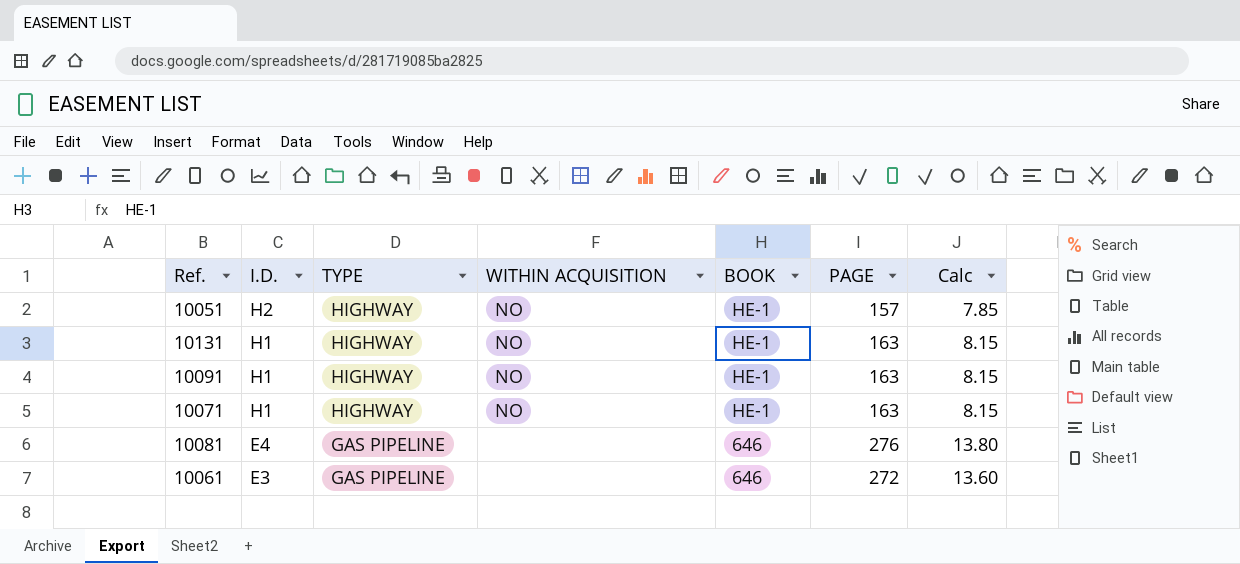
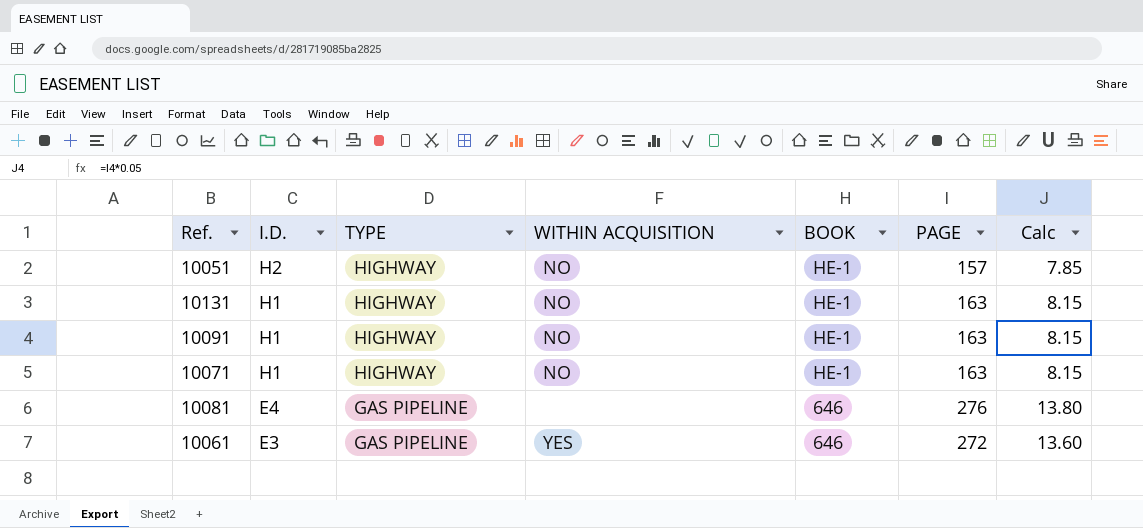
10061 | WITHIN ACQUISITION: none -> YES

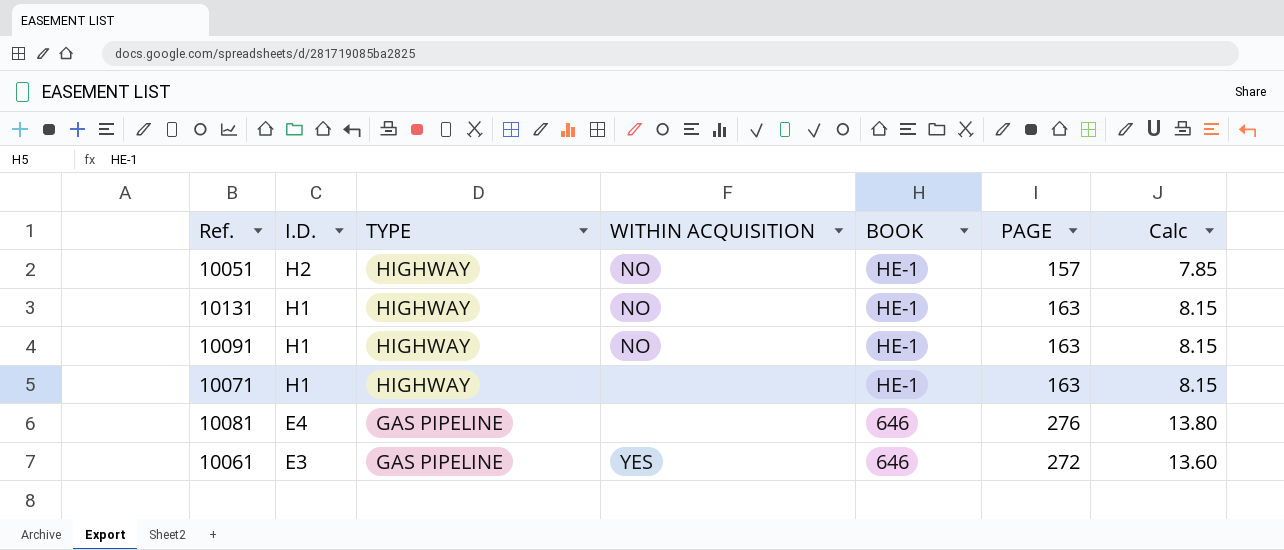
10071 | WITHIN ACQUISITION: NO -> none

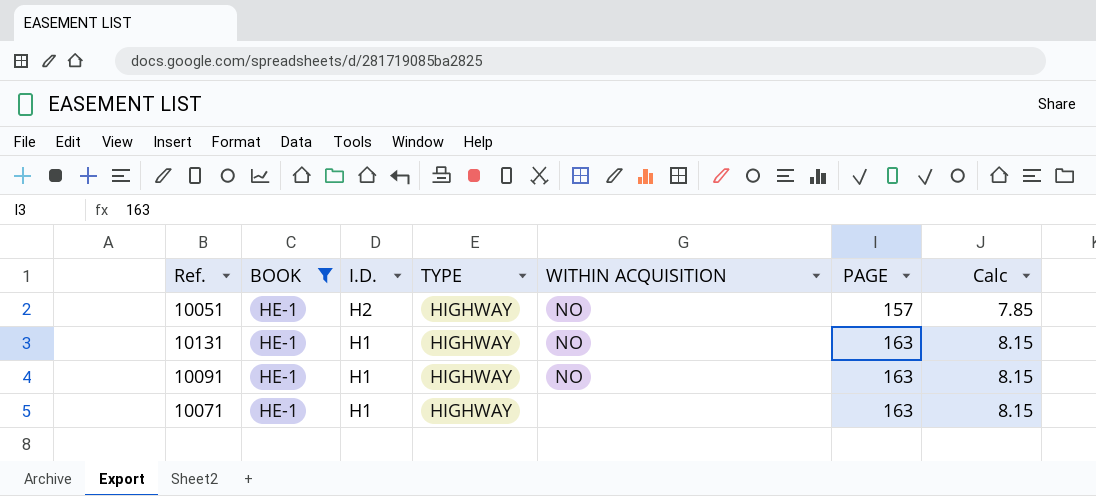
filter: none -> BOOK = HE-1
column BOOK | position: 5 -> 2

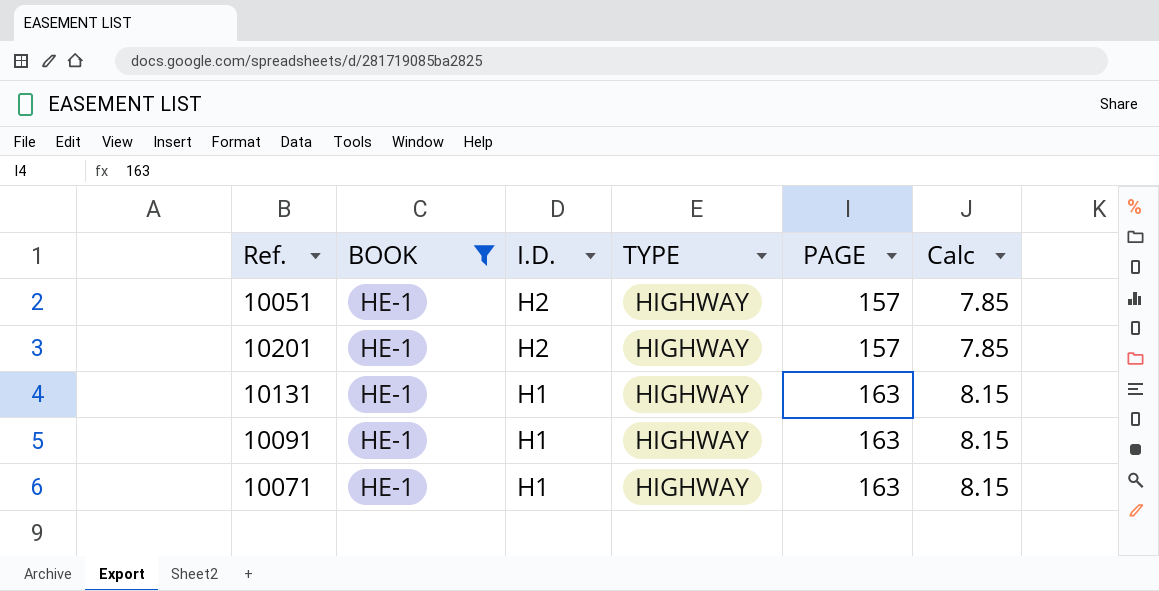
column WITHIN ACQUISITION | position: 5 -> none
row 10201: none -> HE-1 | H2 | HIGHWAY | 157 | 7.85

